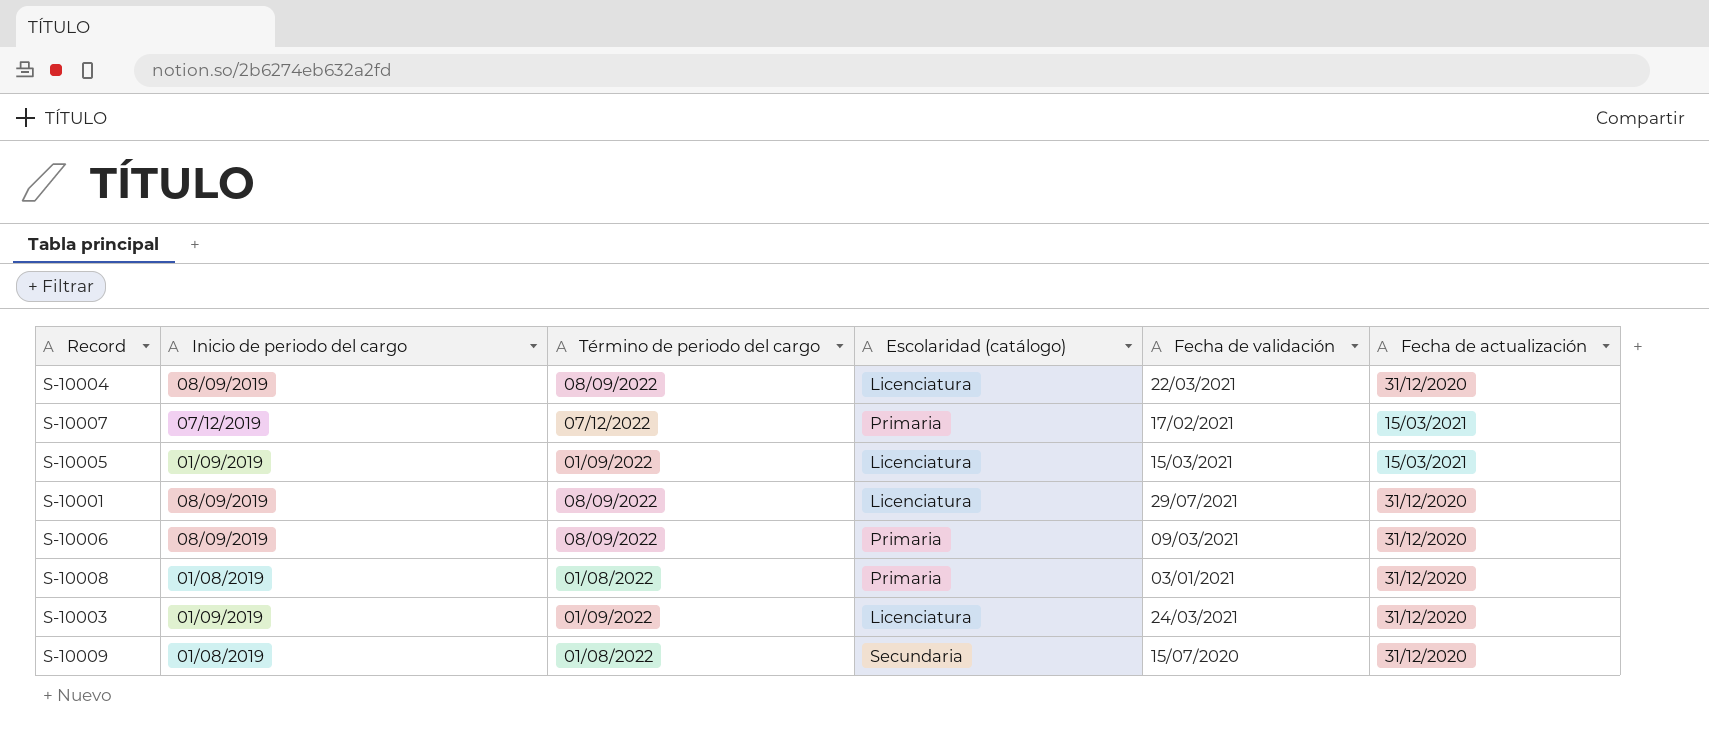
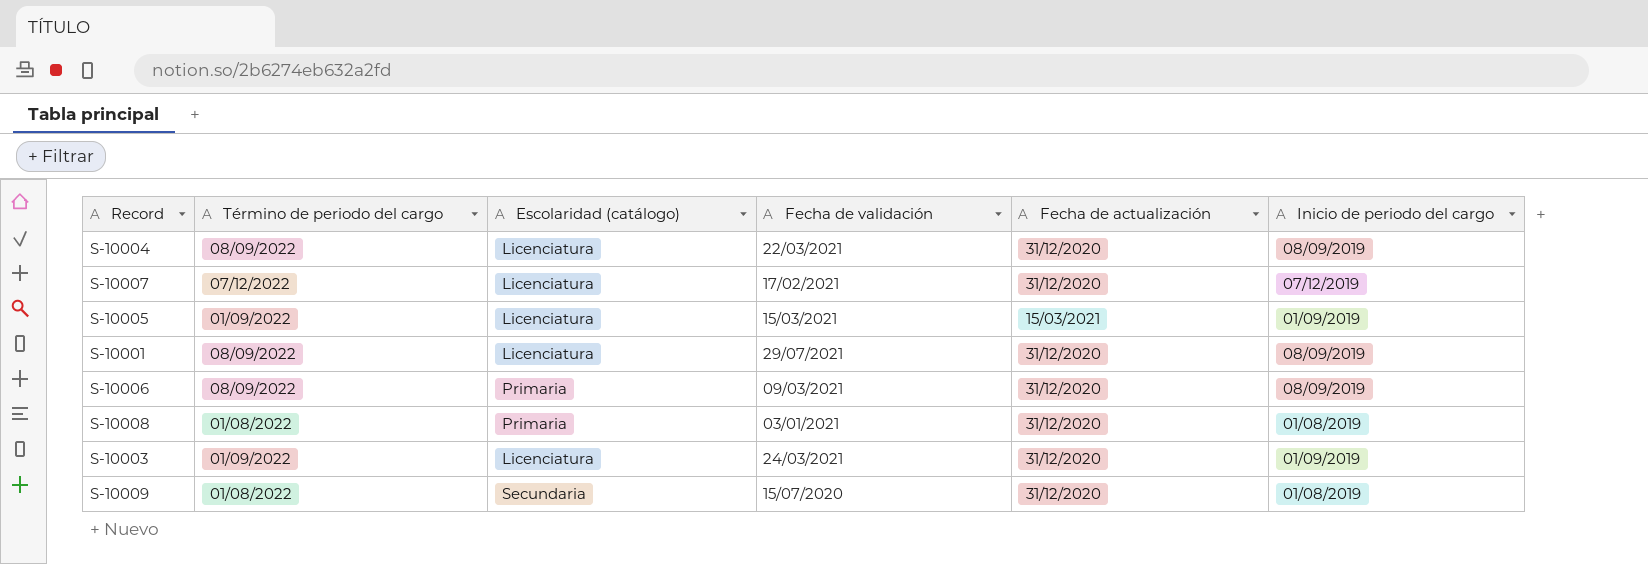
column Inicio de periodo del cargo | position: 2 -> 6
S-10007 | Escolaridad (catálogo): Primaria -> Licenciatura
S-10007 | Fecha de actualización: 15/03/2021 -> 31/12/2020

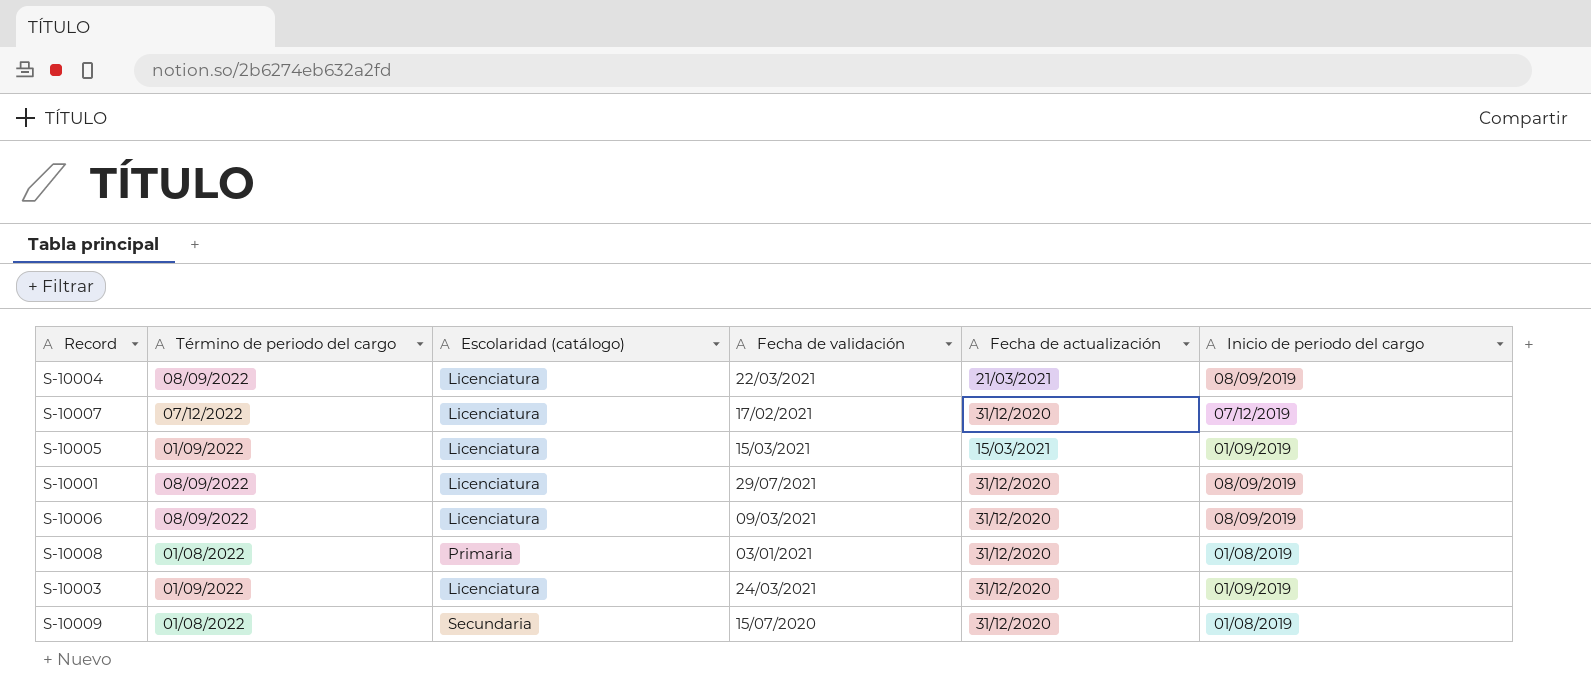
S-10004 | Fecha de actualización: 31/12/2020 -> 21/03/2021
S-10006 | Escolaridad (catálogo): Primaria -> Licenciatura

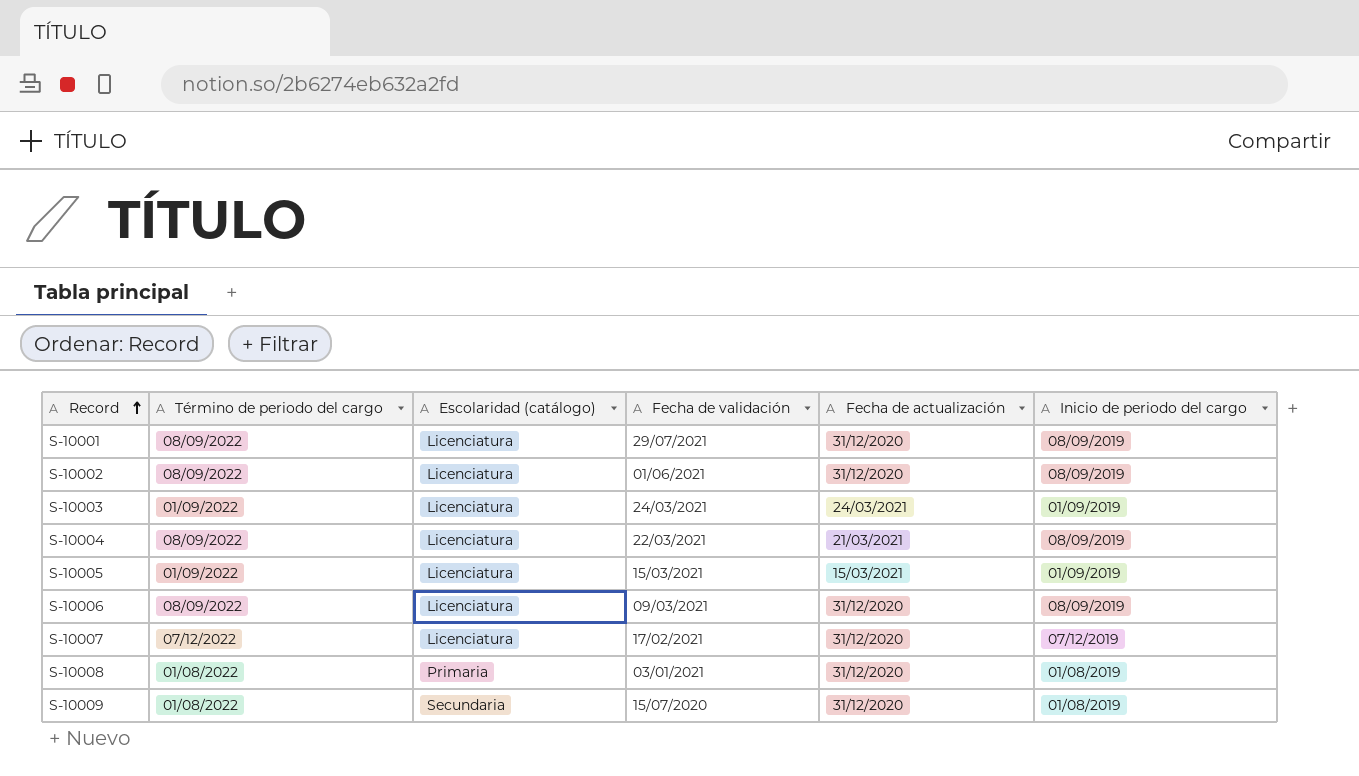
row order: none -> Record ascending
row S-10002: none -> 08/09/2022 | Licenciatura | 01/06/2021 | 31/12/2020 | 08/09/2019
S-10003 | Fecha de actualización: 31/12/2020 -> 24/03/2021

